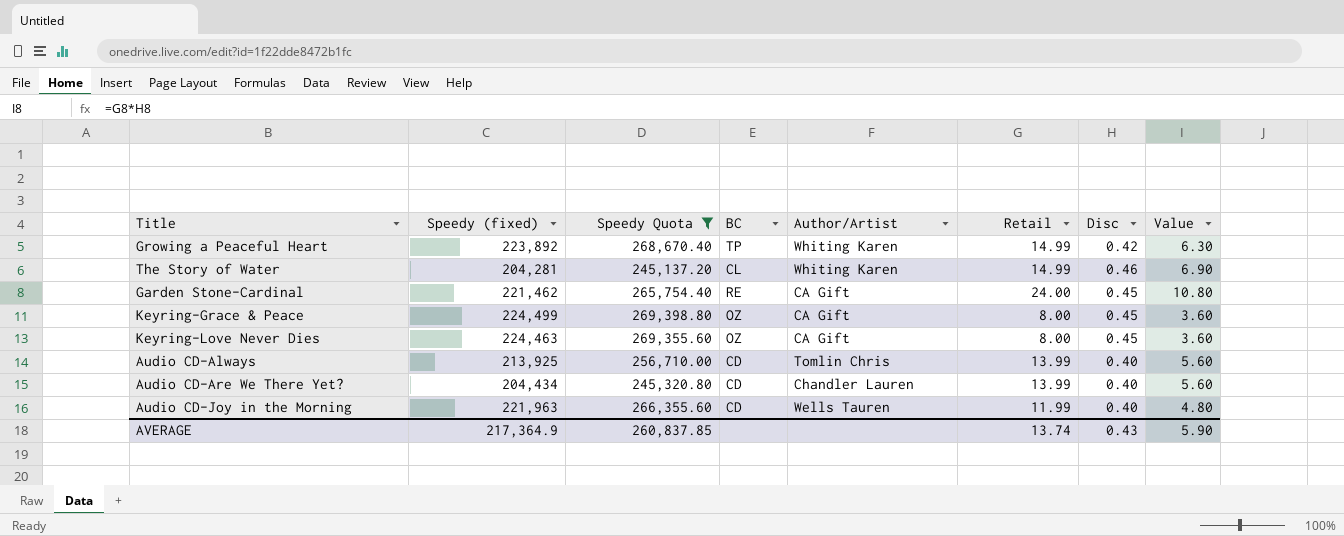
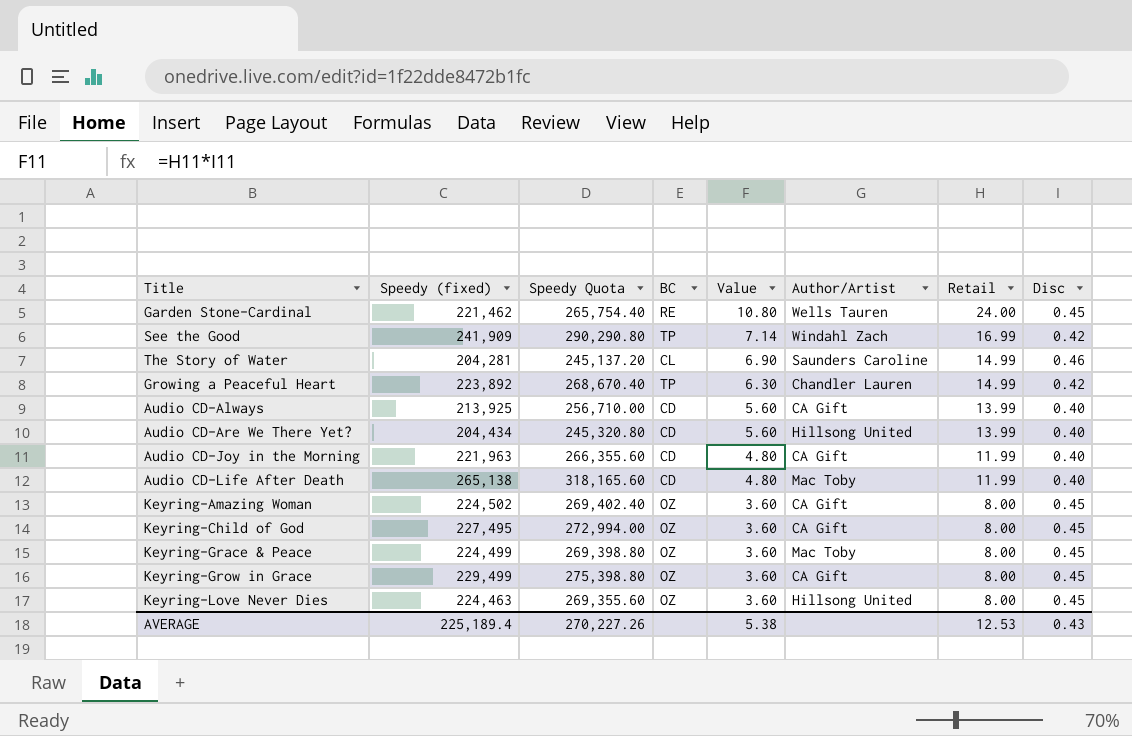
filter: Speedy Quota <= 269,398.80 -> none
row order: none -> Value descending
column Value | position: 8 -> 5
Garden Stone-Cardinal | Author/Artist: CA Gift -> Wells Tauren
The Story of Water | Author/Artist: Whiting Karen -> Saunders Caroline
Growing a Peaceful Heart | Author/Artist: Whiting Karen -> Chandler Lauren
Audio CD-Always | Author/Artist: Tomlin Chris -> CA Gift
Audio CD-Are We There Yet? | Author/Artist: Chandler Lauren -> Hillsong United
Audio CD-Joy in the Morning | Author/Artist: Wells Tauren -> CA Gift
Keyring-Grace & Peace | Author/Artist: CA Gift -> Mac Toby
Keyring-Love Never Dies | Author/Artist: CA Gift -> Hillsong United
AVERAGE | Speedy (fixed): 217,364.9 -> 225,189.4
AVERAGE | Speedy Quota: 260,837.85 -> 270,227.26
AVERAGE | Value: 5.90 -> 5.38
AVERAGE | Retail: 13.74 -> 12.53

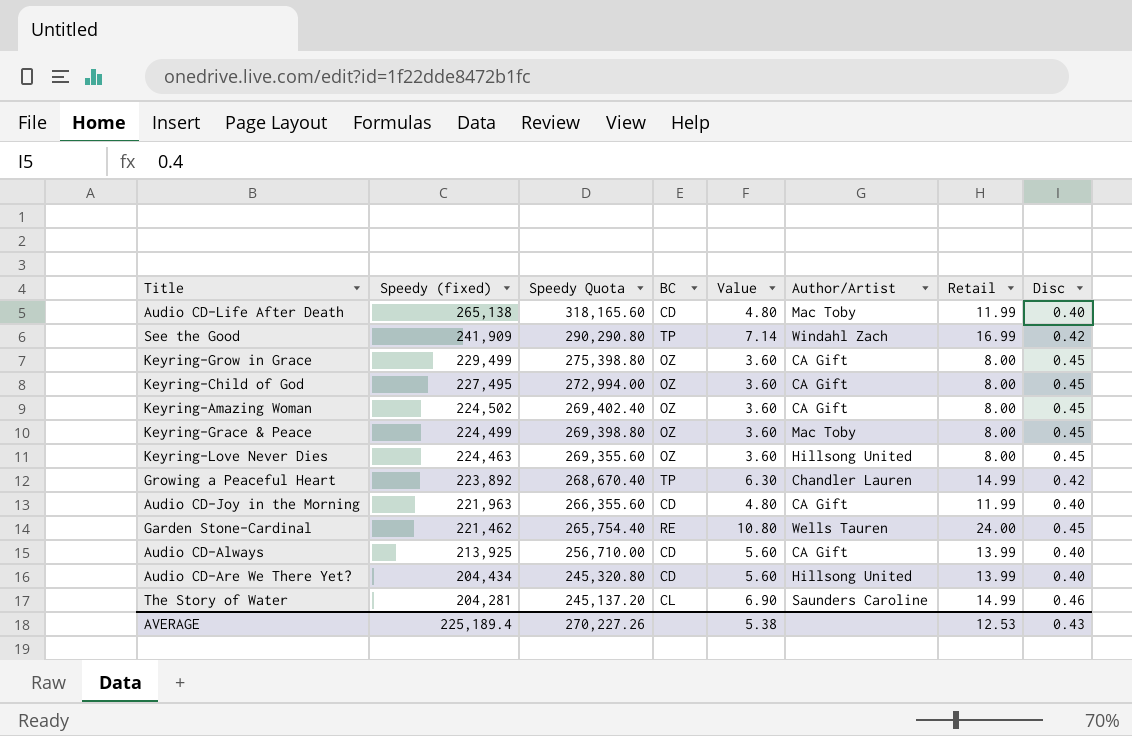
row order: Value descending -> Speedy (fixed) descending

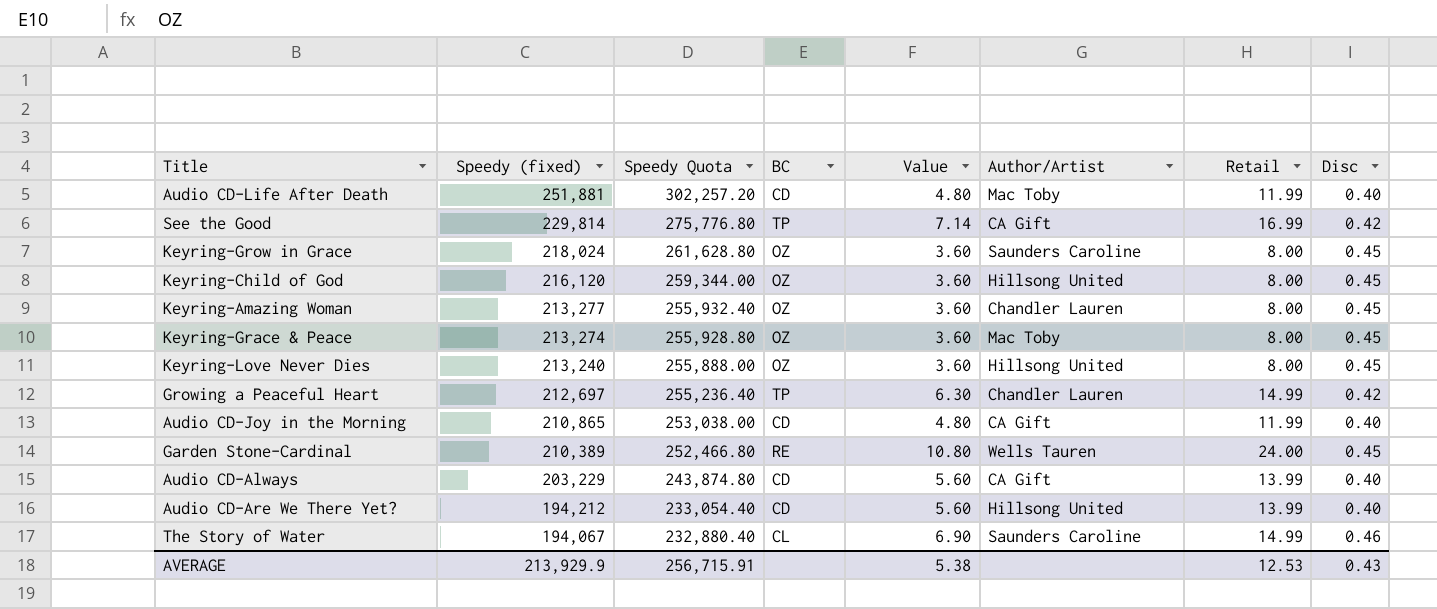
Audio CD-Life After Death | Speedy (fixed): 265,138 -> 251,881
Audio CD-Life After Death | Speedy Quota: 318,165.60 -> 302,257.20
See the Good | Speedy (fixed): 241,909 -> 229,814
See the Good | Speedy Quota: 290,290.80 -> 275,776.80
See the Good | Author/Artist: Windahl Zach -> CA Gift
Keyring-Grow in Grace | Speedy (fixed): 229,499 -> 218,024
Keyring-Grow in Grace | Speedy Quota: 275,398.80 -> 261,628.80
Keyring-Grow in Grace | Author/Artist: CA Gift -> Saunders Caroline
Keyring-Child of God | Speedy (fixed): 227,495 -> 216,120
Keyring-Child of God | Speedy Quota: 272,994.00 -> 259,344.00
Keyring-Child of God | Author/Artist: CA Gift -> Hillsong United
Keyring-Amazing Woman | Speedy (fixed): 224,502 -> 213,277
Keyring-Amazing Woman | Speedy Quota: 269,402.40 -> 255,932.40
Keyring-Amazing Woman | Author/Artist: CA Gift -> Chandler Lauren
Keyring-Grace & Peace | Speedy (fixed): 224,499 -> 213,274
Keyring-Grace & Peace | Speedy Quota: 269,398.80 -> 255,928.80
Keyring-Love Never Dies | Speedy (fixed): 224,463 -> 213,240
Keyring-Love Never Dies | Speedy Quota: 269,355.60 -> 255,888.00
Growing a Peaceful Heart | Speedy (fixed): 223,892 -> 212,697
Growing a Peaceful Heart | Speedy Quota: 268,670.40 -> 255,236.40
Audio CD-Joy in the Morning | Speedy (fixed): 221,963 -> 210,865
Audio CD-Joy in the Morning | Speedy Quota: 266,355.60 -> 253,038.00
Garden Stone-Cardinal | Speedy (fixed): 221,462 -> 210,389
Garden Stone-Cardinal | Speedy Quota: 265,754.40 -> 252,466.80
Audio CD-Always | Speedy (fixed): 213,925 -> 203,229
Audio CD-Always | Speedy Quota: 256,710.00 -> 243,874.80
Audio CD-Are We There Yet? | Speedy (fixed): 204,434 -> 194,212
Audio CD-Are We There Yet? | Speedy Quota: 245,320.80 -> 233,054.40
The Story of Water | Speedy (fixed): 204,281 -> 194,067
The Story of Water | Speedy Quota: 245,137.20 -> 232,880.40
AVERAGE | Speedy (fixed): 225,189.4 -> 213,929.9
AVERAGE | Speedy Quota: 270,227.26 -> 256,715.91

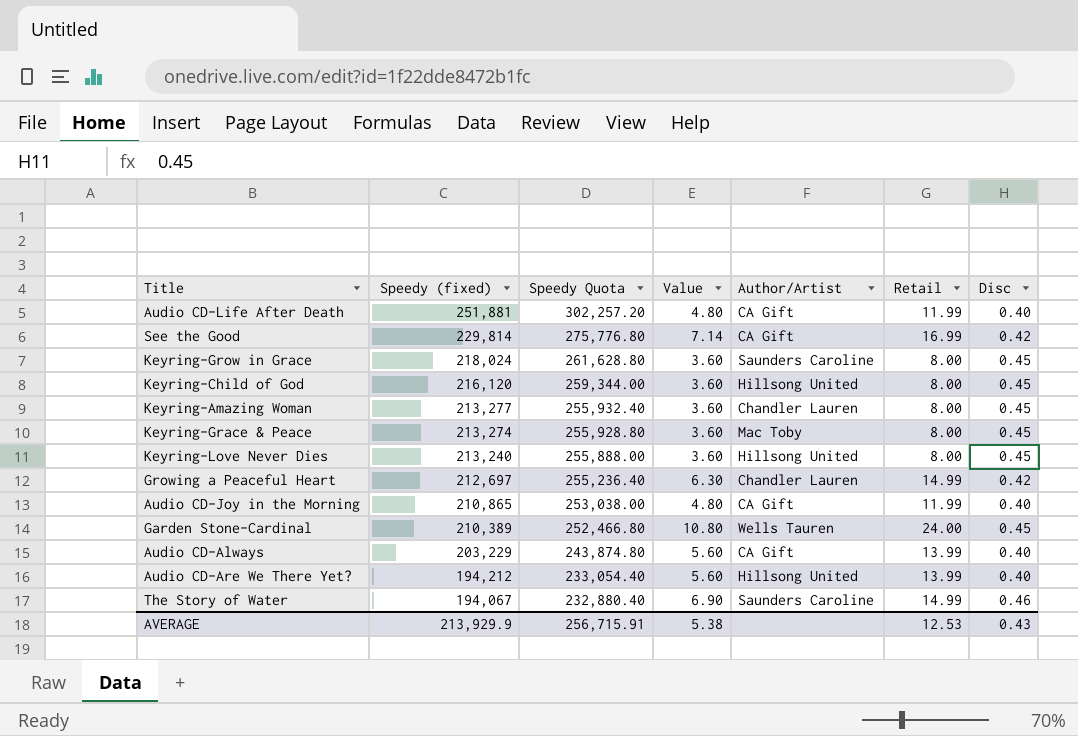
column BC | position: 4 -> none
Audio CD-Life After Death | Author/Artist: Mac Toby -> CA Gift

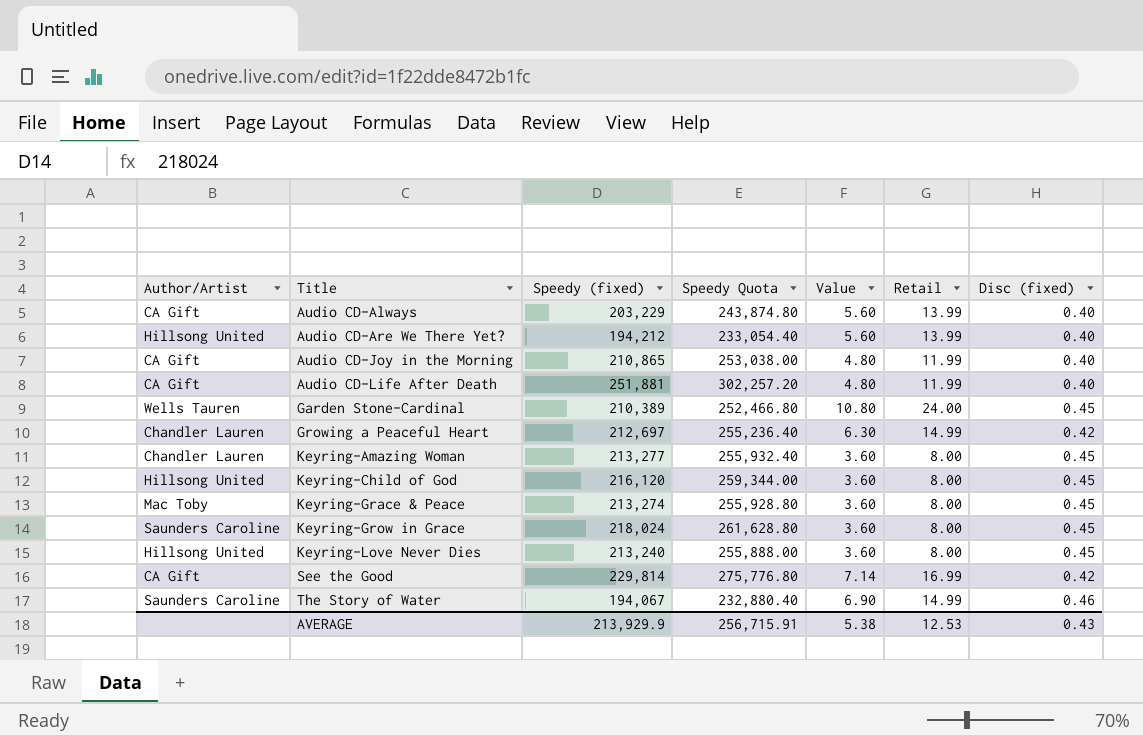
row order: Speedy (fixed) descending -> Title ascending
column Author/Artist | position: 5 -> 1
column name: Disc -> Disc (fixed)

